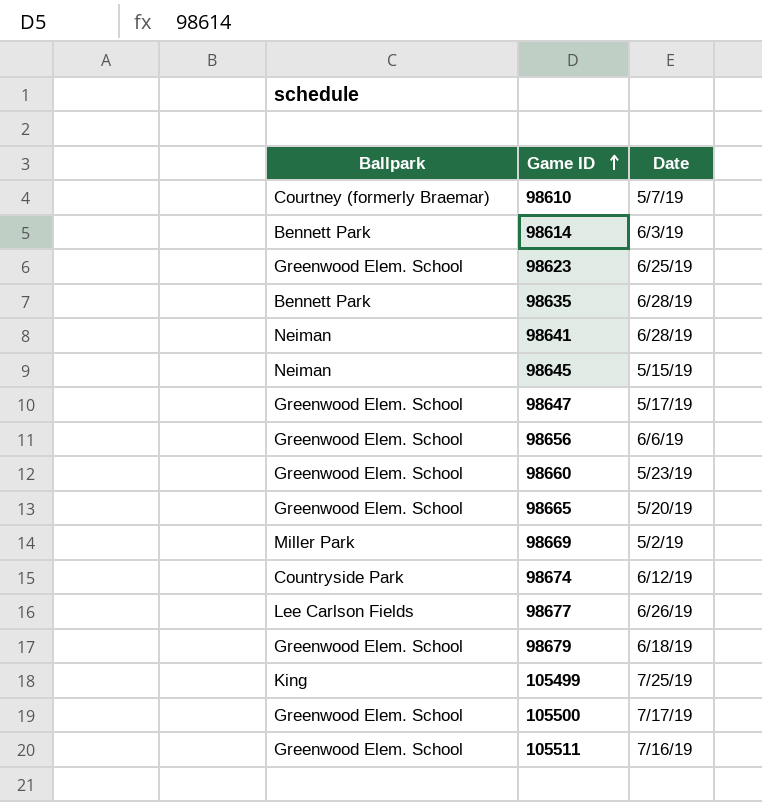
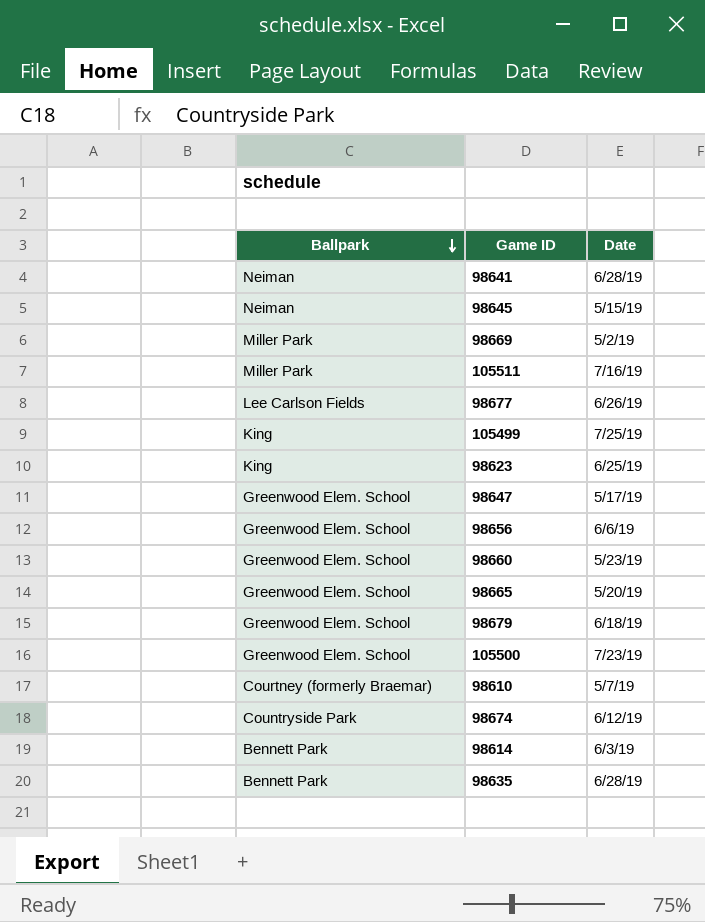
row order: Game ID ascending -> Ballpark descending
105511 | Ballpark: Greenwood Elem. School -> Miller Park
98623 | Ballpark: Greenwood Elem. School -> King
105500 | Date: 7/17/19 -> 7/23/19

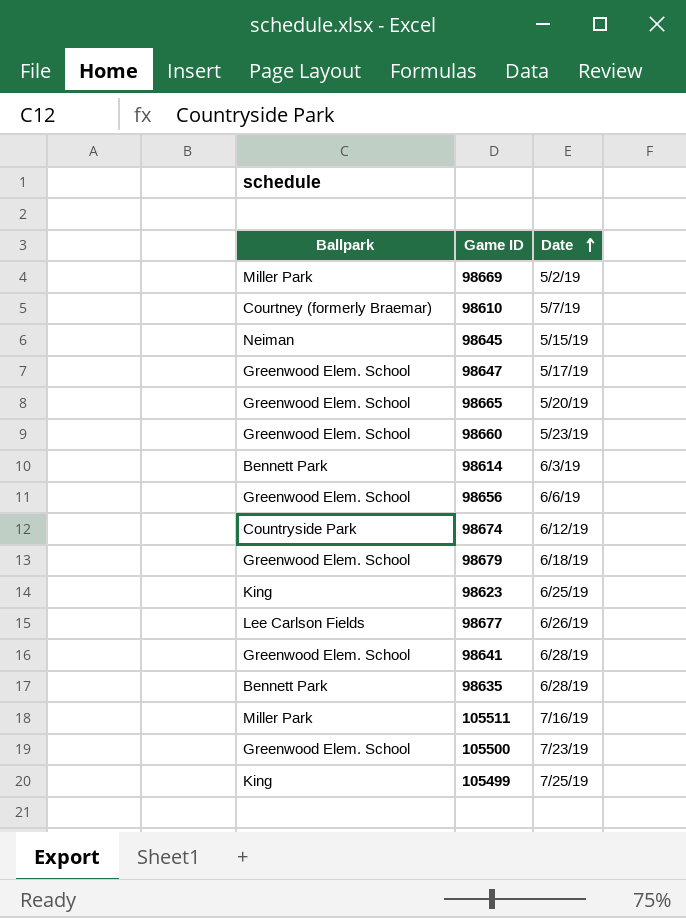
row order: Ballpark descending -> Date ascending
98641 | Ballpark: Neiman -> Greenwood Elem. School

